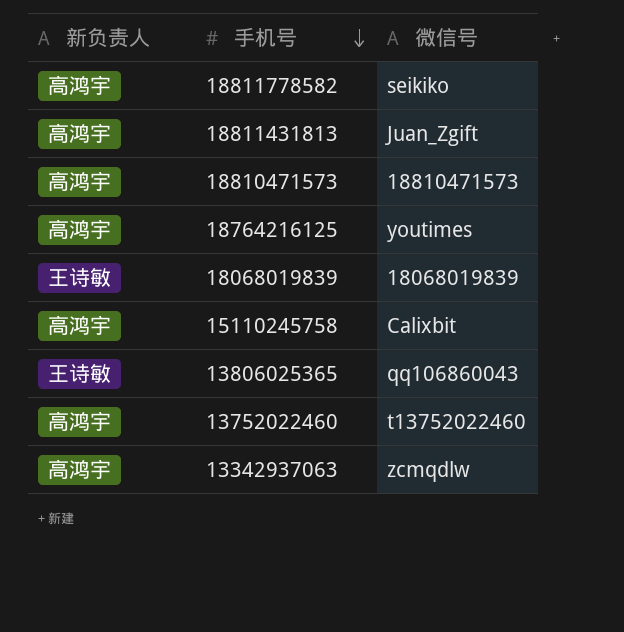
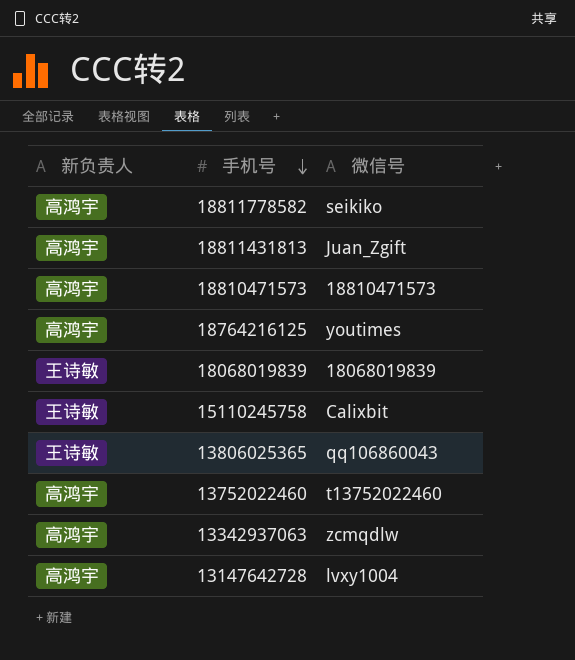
15110245758 | 新负责人: 高鸿宇 -> 王诗敏
row 13147642728: none -> 高鸿宇 | lvxy1004

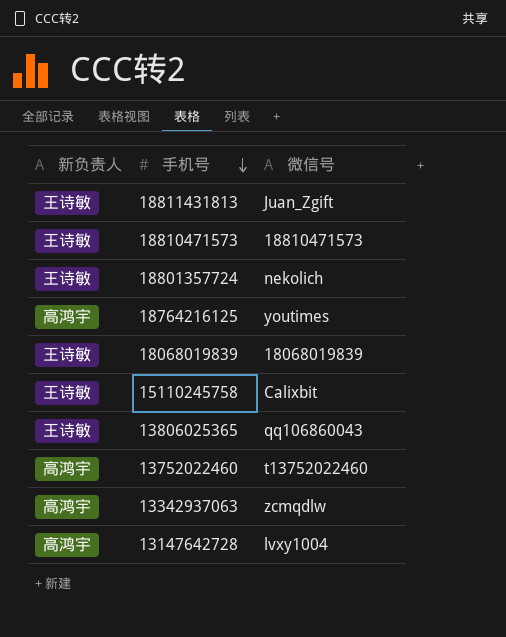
row 18811778582: 高鸿宇 | seikiko -> none
18811431813 | 新负责人: 高鸿宇 -> 王诗敏
18810471573 | 新负责人: 高鸿宇 -> 王诗敏
row 18801357724: none -> 王诗敏 | nekolich

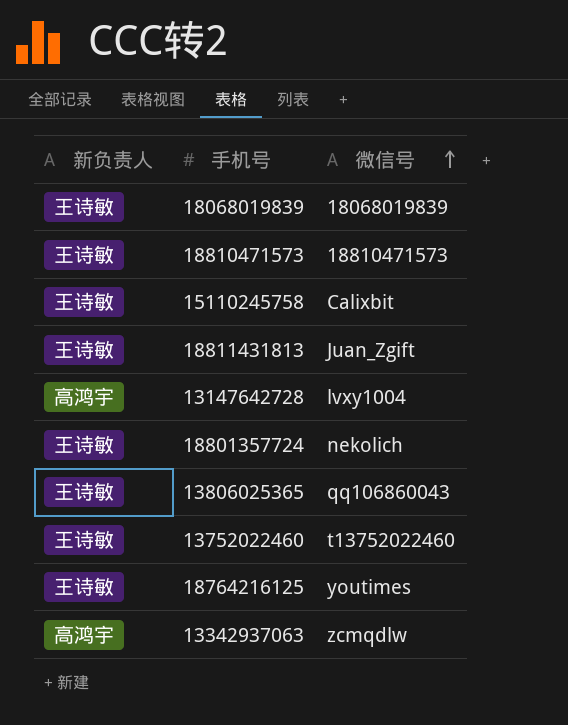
row order: 手机号 descending -> 微信号 ascending
13752022460 | 新负责人: 高鸿宇 -> 王诗敏
18764216125 | 新负责人: 高鸿宇 -> 王诗敏

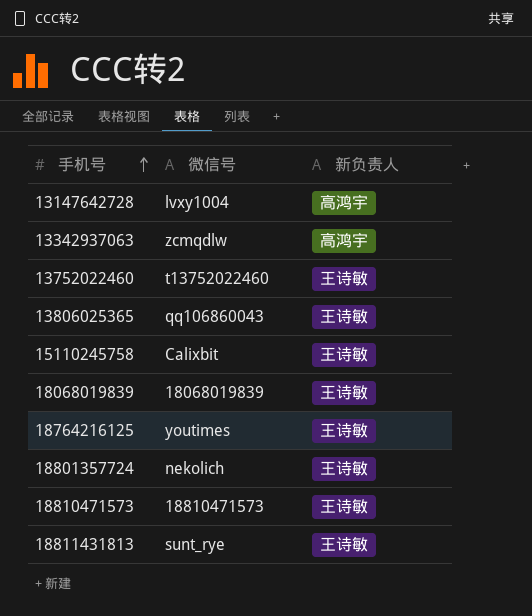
row order: 微信号 ascending -> 手机号 ascending
column 新负责人 | position: 1 -> 3
18811431813 | 微信号: Juan_Zgift -> sunt_rye

